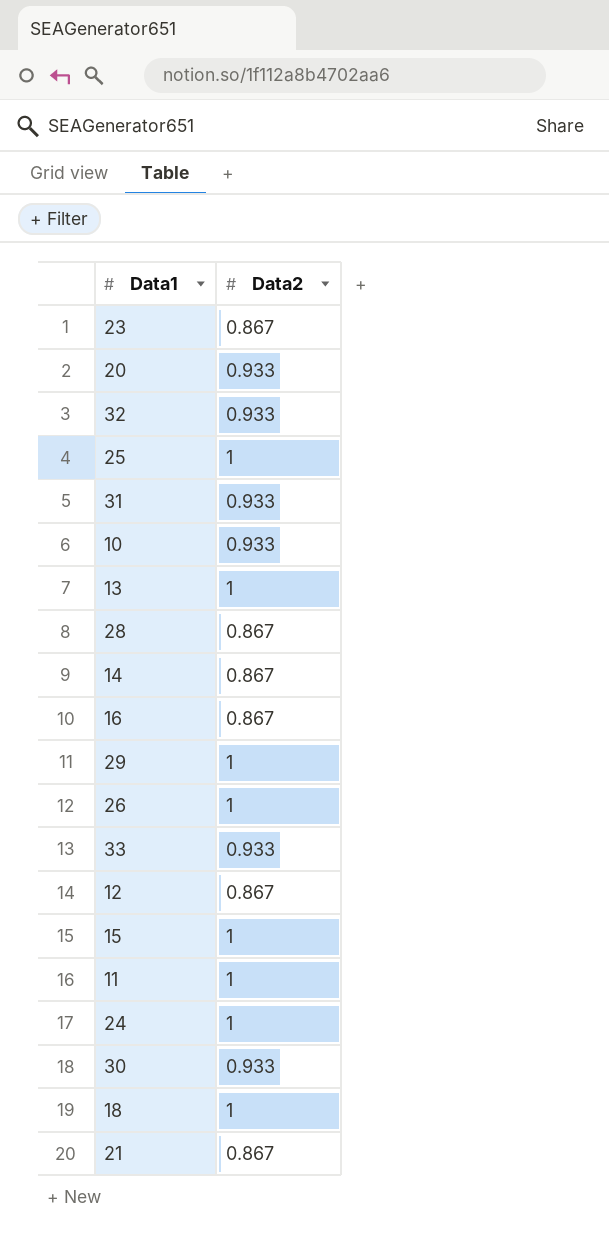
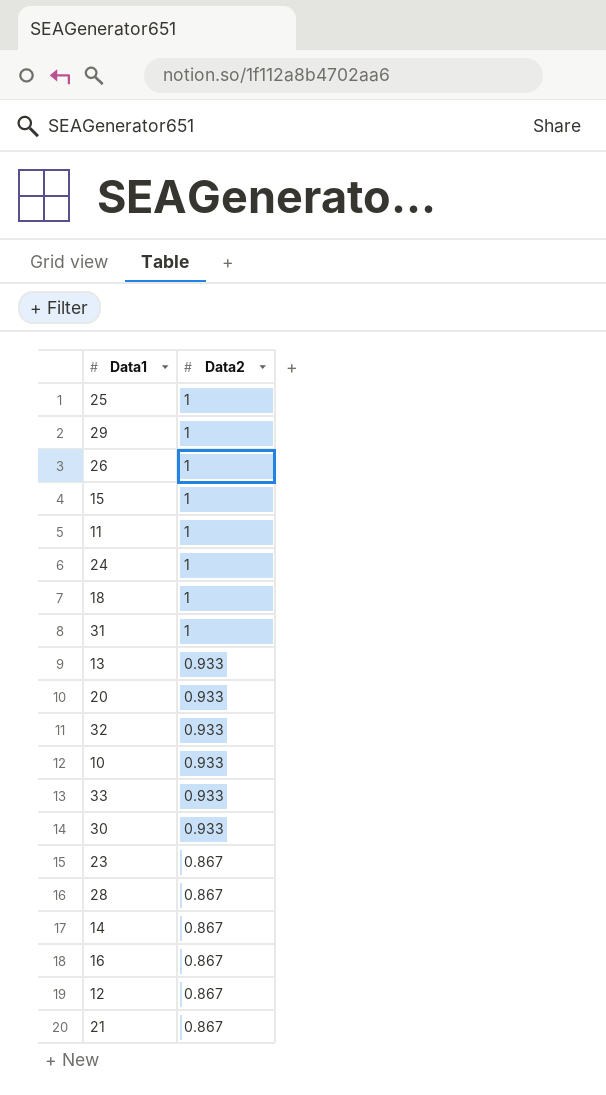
row order: none -> Data2 descending
31 | Data2: 0.933 -> 1
13 | Data2: 1 -> 0.933

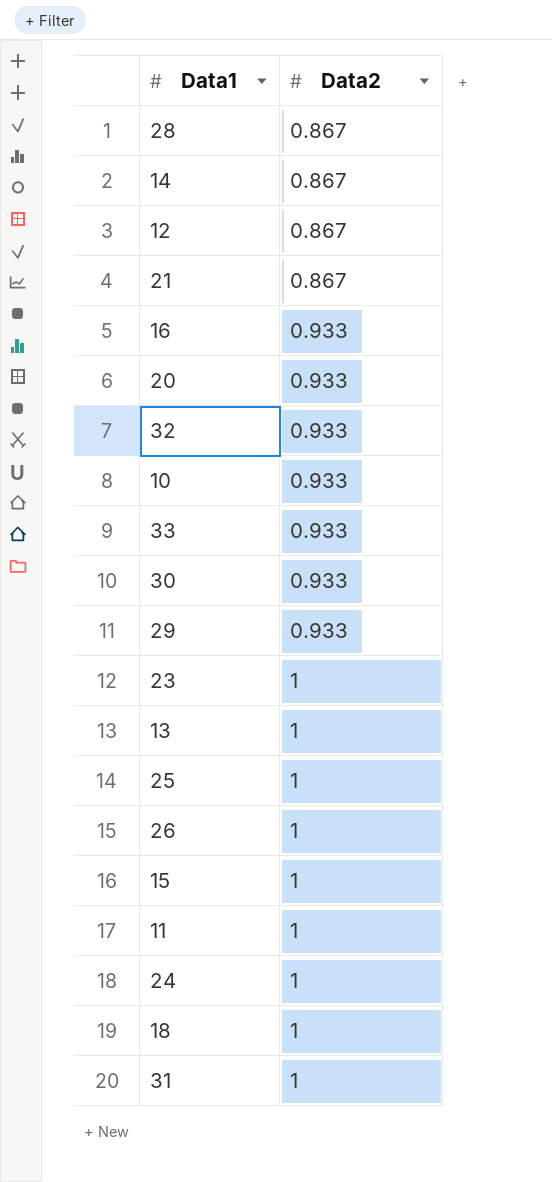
row order: Data2 descending -> Data2 ascending
16 | Data2: 0.867 -> 0.933
29 | Data2: 1 -> 0.933
23 | Data2: 0.867 -> 1
13 | Data2: 0.933 -> 1

